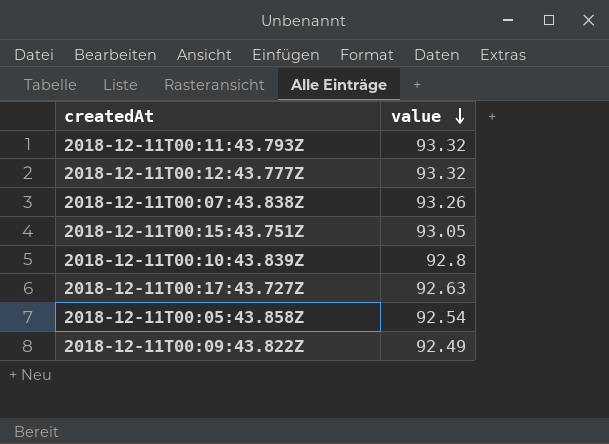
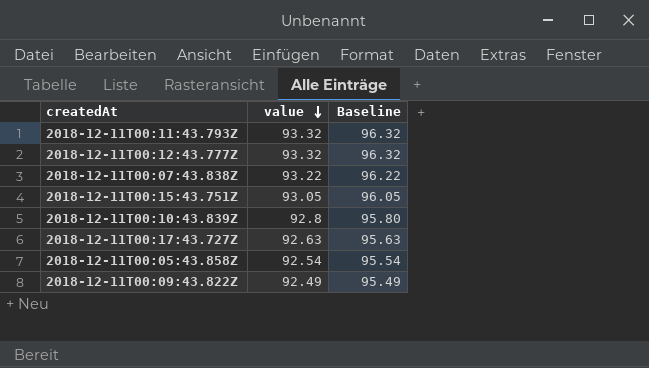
column Baseline | formula: none -> [value] + 3
2018-12-11T00:07:43.838Z | value: 93.26 -> 93.22

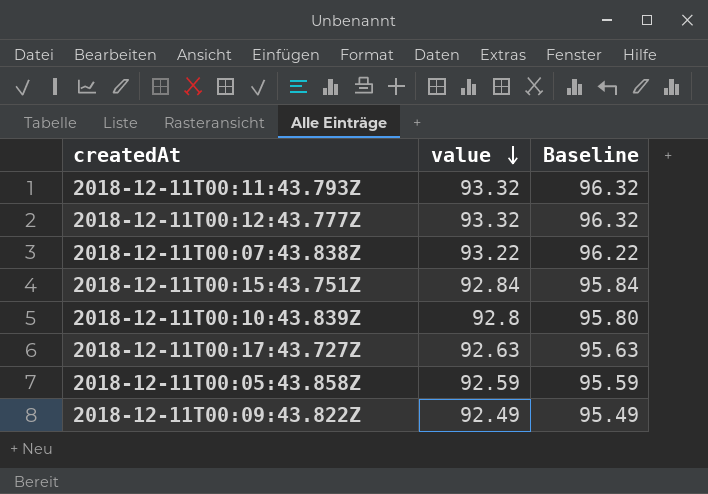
2018-12-11T00:15:43.751Z | value: 93.05 -> 92.84
2018-12-11T00:15:43.751Z | Baseline: 96.05 -> 95.84
2018-12-11T00:05:43.858Z | value: 92.54 -> 92.59
2018-12-11T00:05:43.858Z | Baseline: 95.54 -> 95.59

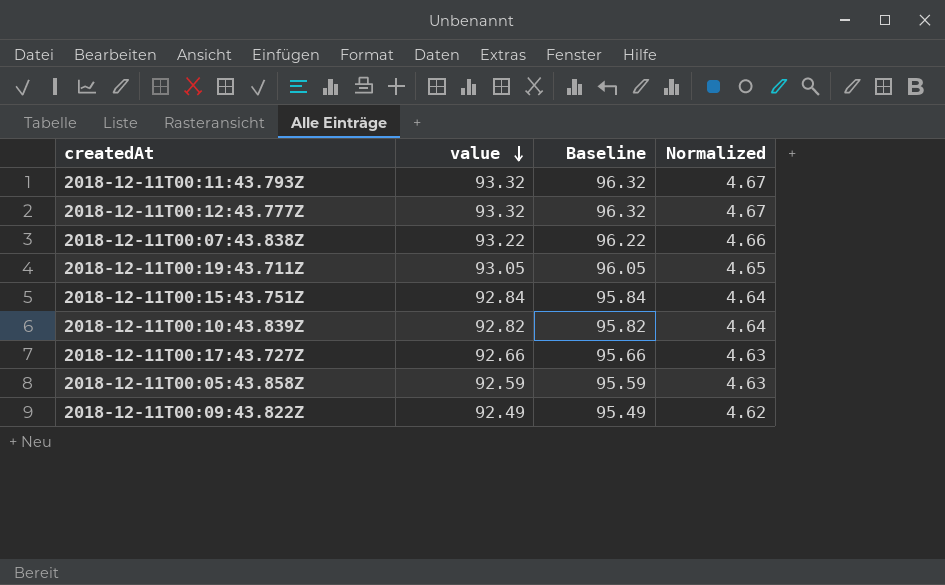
column Normalized | formula: none -> [value] * 0.05
row 2018-12-11T00:19:43.711Z: none -> 93.05 | 96.05 | 4.65
2018-12-11T00:10:43.839Z | value: 92.8 -> 92.82
2018-12-11T00:10:43.839Z | Baseline: 95.80 -> 95.82
2018-12-11T00:17:43.727Z | value: 92.63 -> 92.66
2018-12-11T00:17:43.727Z | Baseline: 95.63 -> 95.66

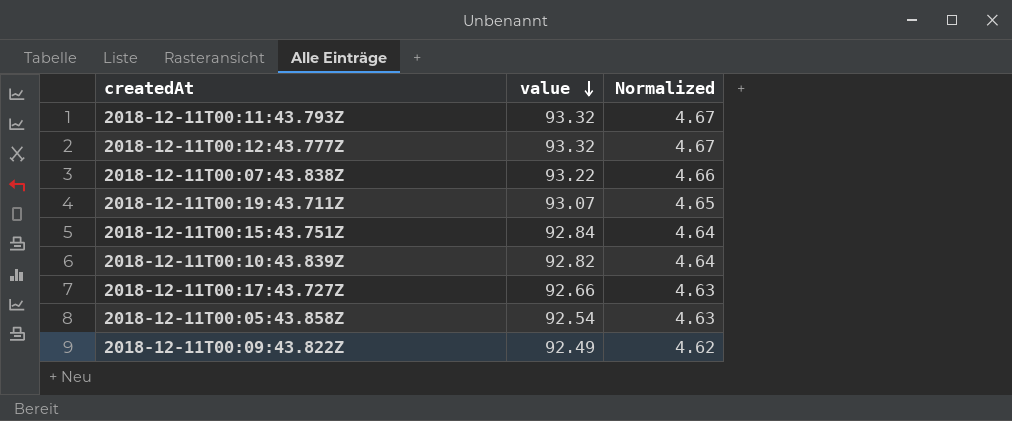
column Baseline | formula: [value] + 3 -> none
2018-12-11T00:19:43.711Z | value: 93.05 -> 93.07
2018-12-11T00:05:43.858Z | value: 92.59 -> 92.54

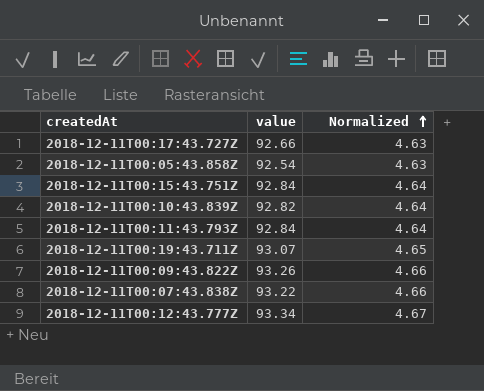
row order: value descending -> Normalized ascending
2018-12-11T00:11:43.793Z | value: 93.32 -> 92.84
2018-12-11T00:11:43.793Z | Normalized: 4.67 -> 4.64
2018-12-11T00:09:43.822Z | value: 92.49 -> 93.26
2018-12-11T00:09:43.822Z | Normalized: 4.62 -> 4.66
2018-12-11T00:12:43.777Z | value: 93.32 -> 93.34

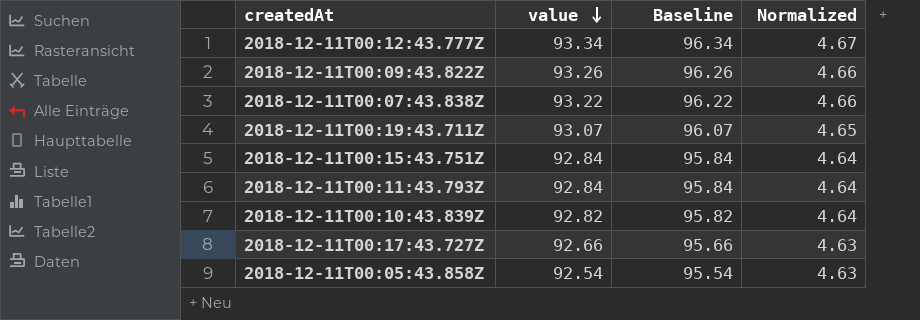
row order: Normalized ascending -> value descending
column Baseline | formula: none -> [value] + 3

